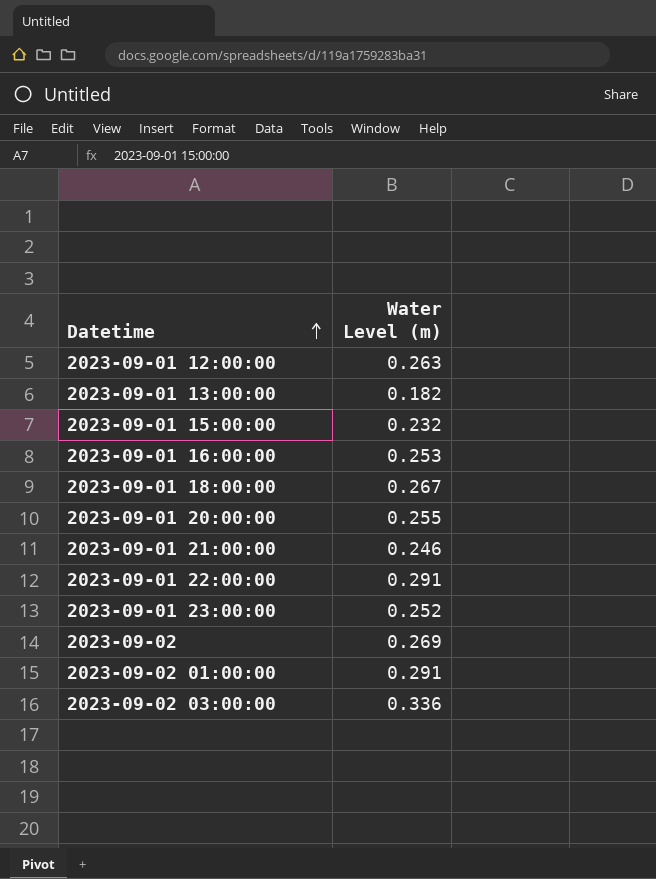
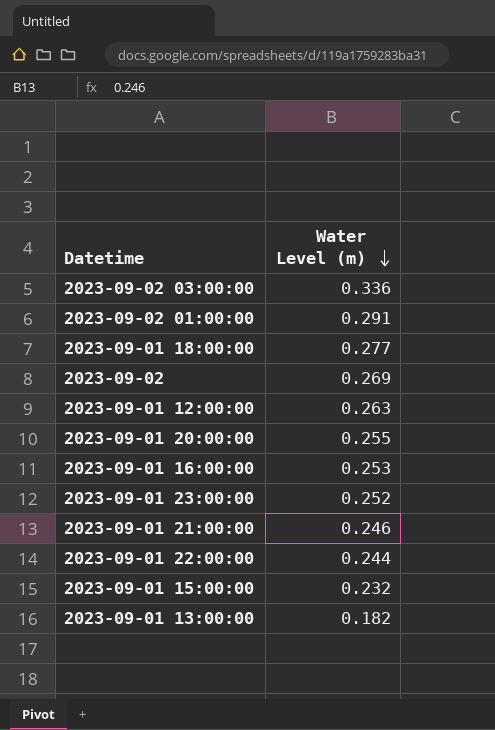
row order: Datetime ascending -> Water Level (m) descending
2023-09-01 18:00:00 | Water Level (m): 0.267 -> 0.277
2023-09-01 22:00:00 | Water Level (m): 0.291 -> 0.244

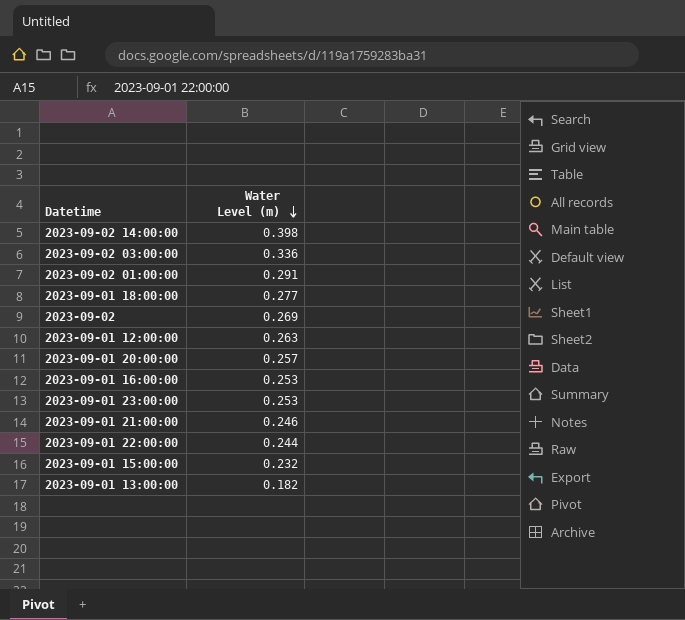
row 2023-09-02 14:00:00: none -> 0.398
2023-09-01 20:00:00 | Water Level (m): 0.255 -> 0.257
2023-09-01 23:00:00 | Water Level (m): 0.252 -> 0.253

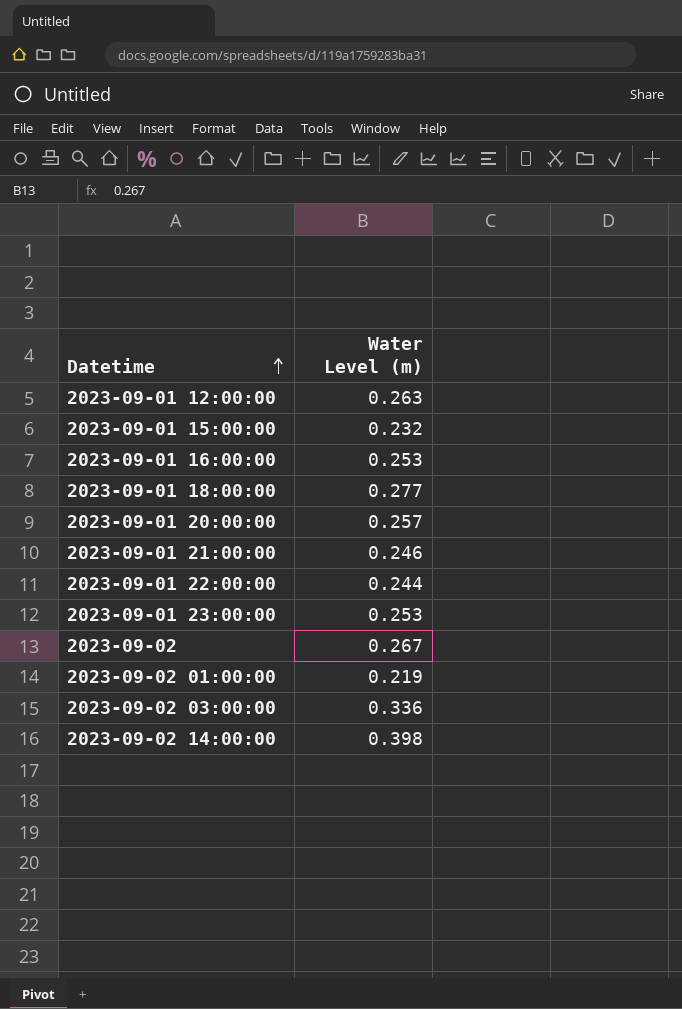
row order: Water Level (m) descending -> Datetime ascending
row 2023-09-01 13:00:00: 0.182 -> none
2023-09-02 | Water Level (m): 0.269 -> 0.267
2023-09-02 01:00:00 | Water Level (m): 0.291 -> 0.219

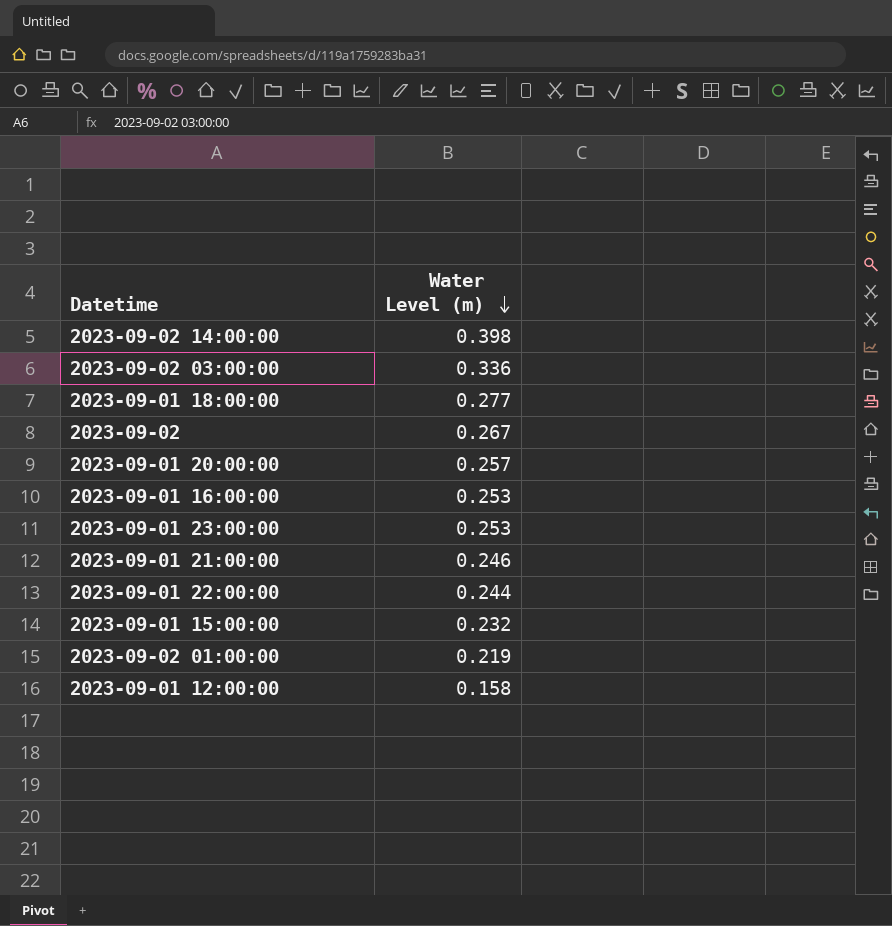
row order: Datetime ascending -> Water Level (m) descending
2023-09-01 12:00:00 | Water Level (m): 0.263 -> 0.158

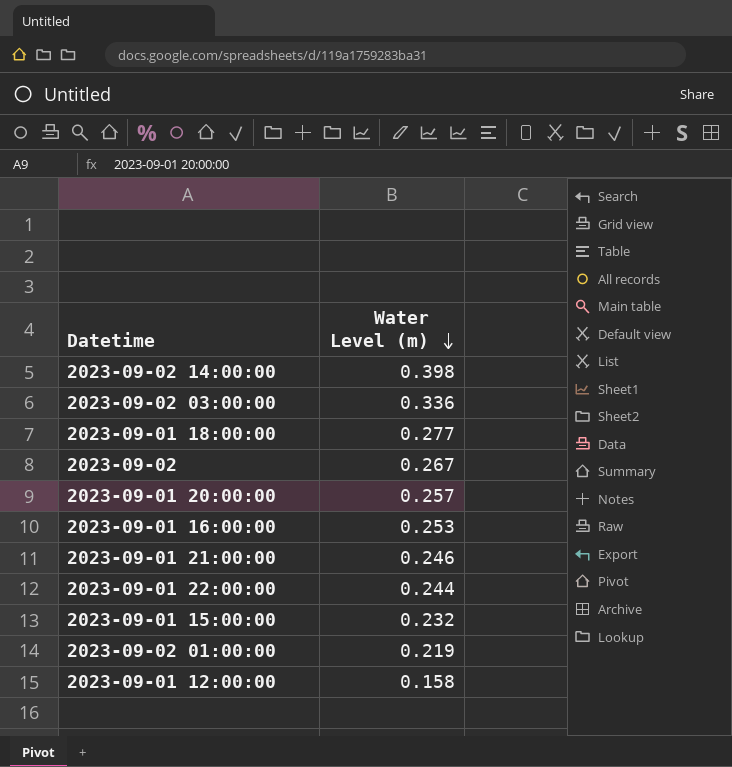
row 2023-09-01 23:00:00: 0.253 -> none

